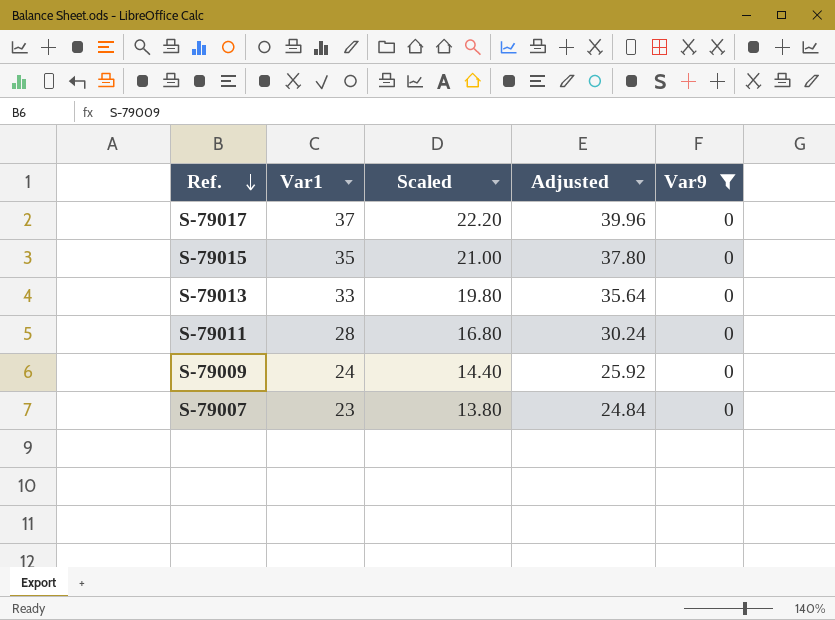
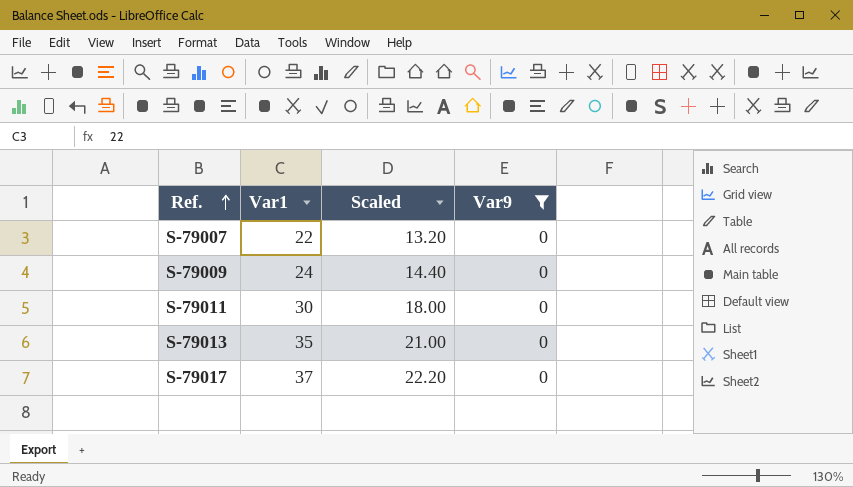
row order: Ref. descending -> Ref. ascending
column Adjusted | formula: [Var1] * 1.08 -> none
row S-79015: 35 | 21.00 | 37.80 | 0 -> none
S-79007 | Var1: 23 -> 22
S-79007 | Scaled: 13.80 -> 13.20
S-79011 | Var1: 28 -> 30
S-79011 | Scaled: 16.80 -> 18.00
S-79013 | Var1: 33 -> 35
S-79013 | Scaled: 19.80 -> 21.00

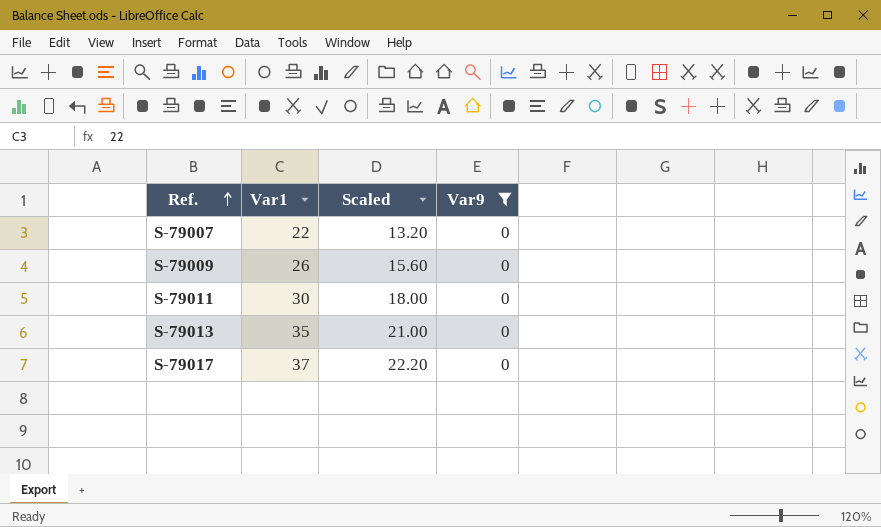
S-79009 | Var1: 24 -> 26
S-79009 | Scaled: 14.40 -> 15.60

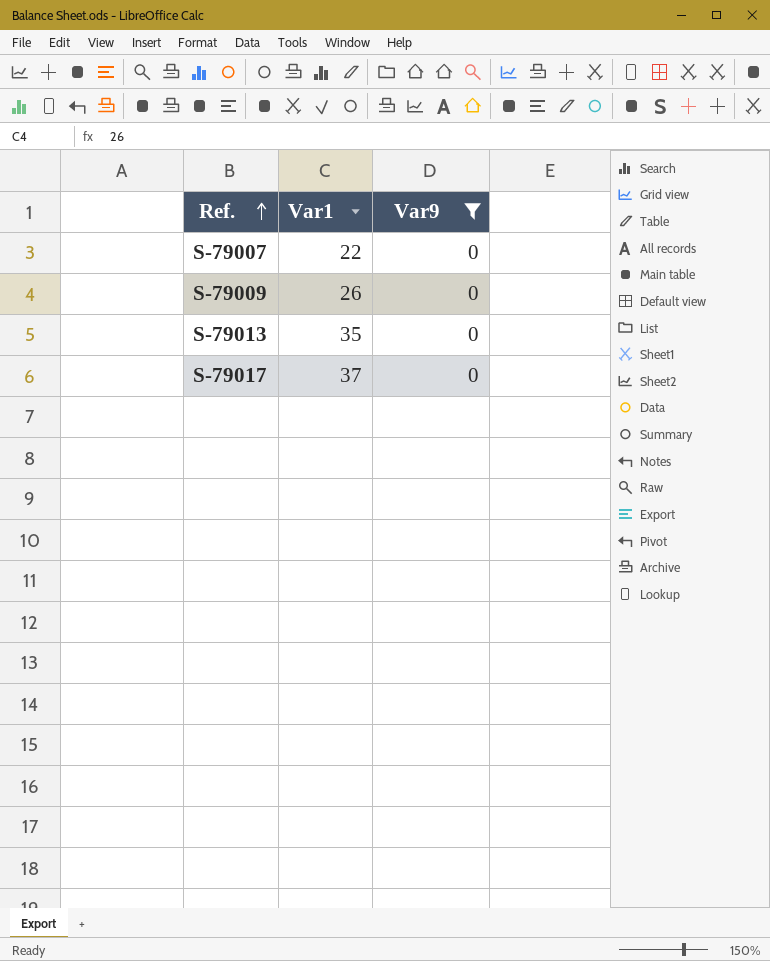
column Scaled | formula: [Var1] * 0.6 -> none
row S-79011: 30 | 18.00 | 0 -> none

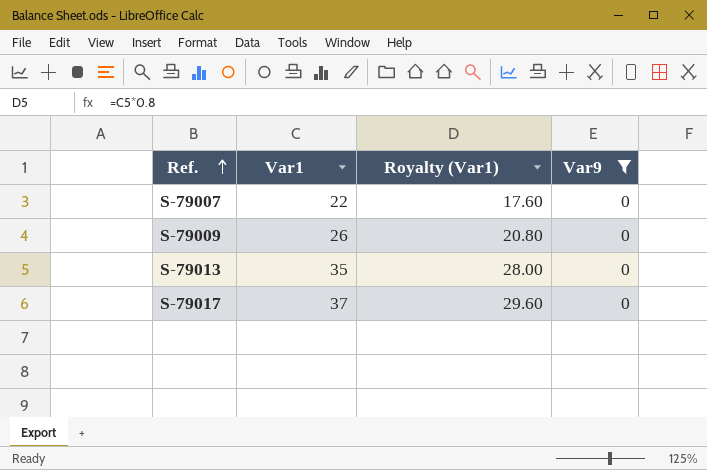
column Royalty (Var1) | formula: none -> [Var1] * 0.8

